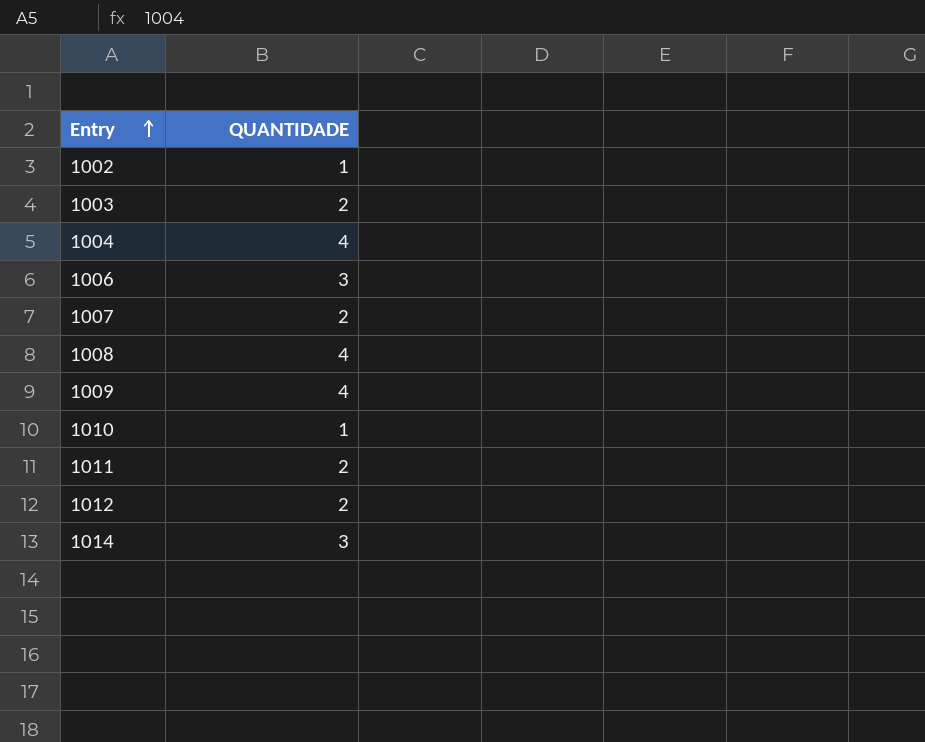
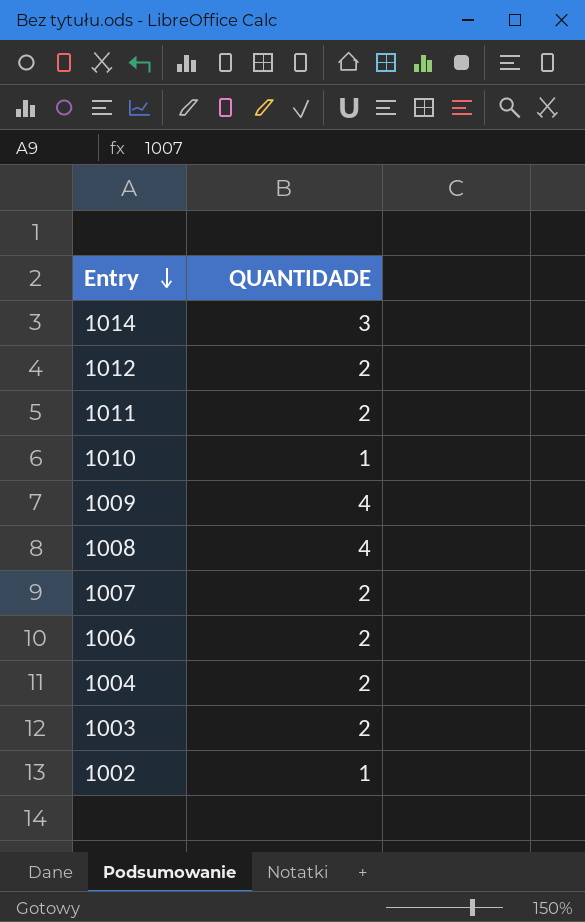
row order: Entry ascending -> Entry descending
1006 | QUANTIDADE: 3 -> 2
1004 | QUANTIDADE: 4 -> 2

